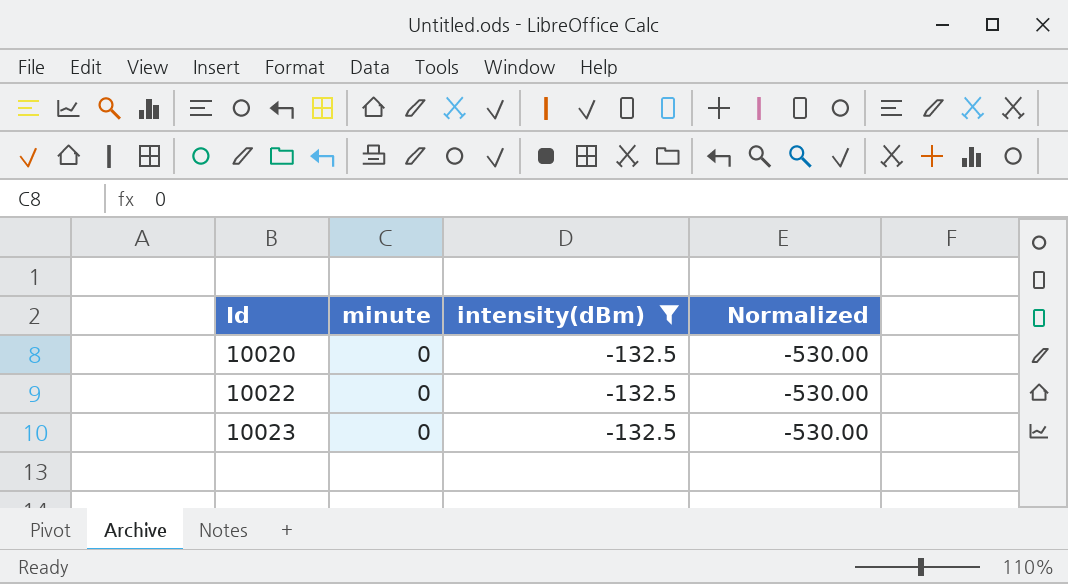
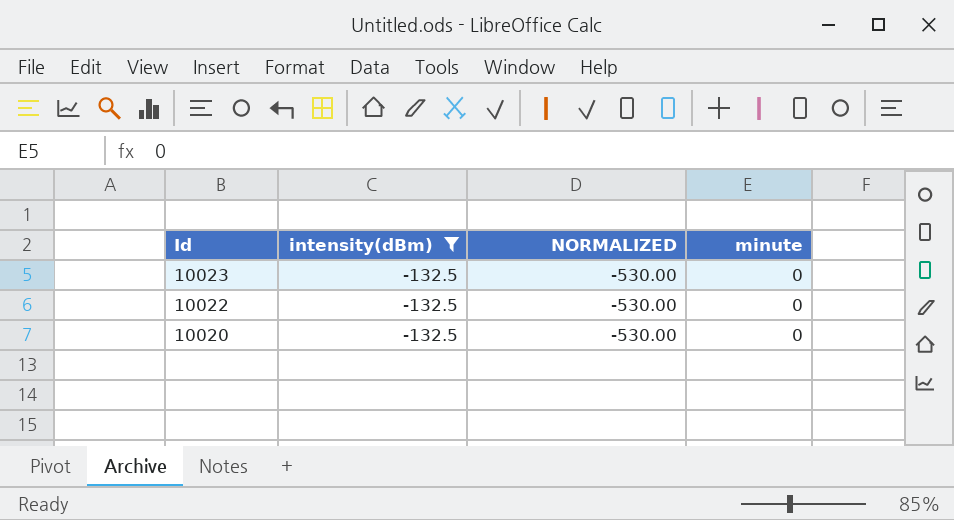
row order: Id ascending -> Id descending
column name: Normalized -> NORMALIZED
column minute | position: 2 -> 4

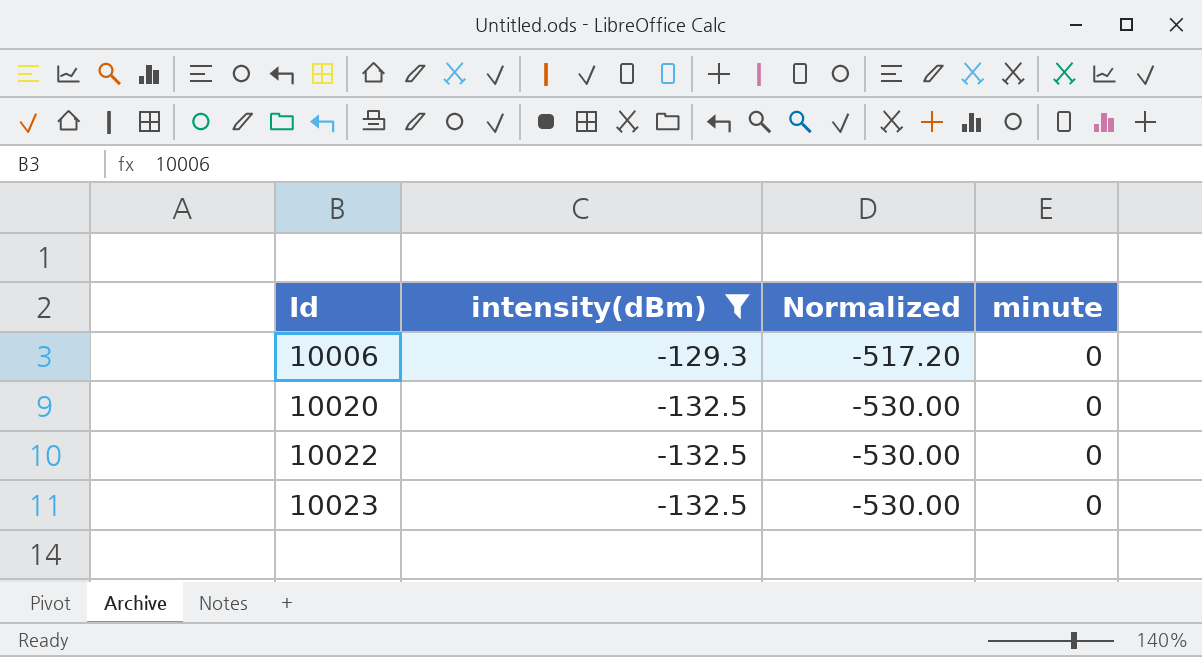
row order: Id descending -> Id ascending
column name: NORMALIZED -> Normalized
row 10006: none -> -129.3 | -517.20 | 0

